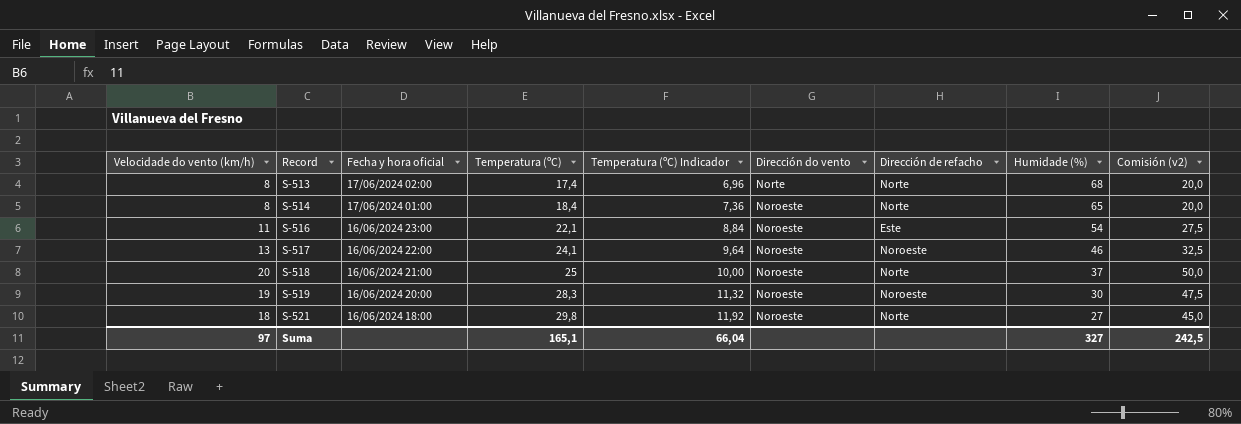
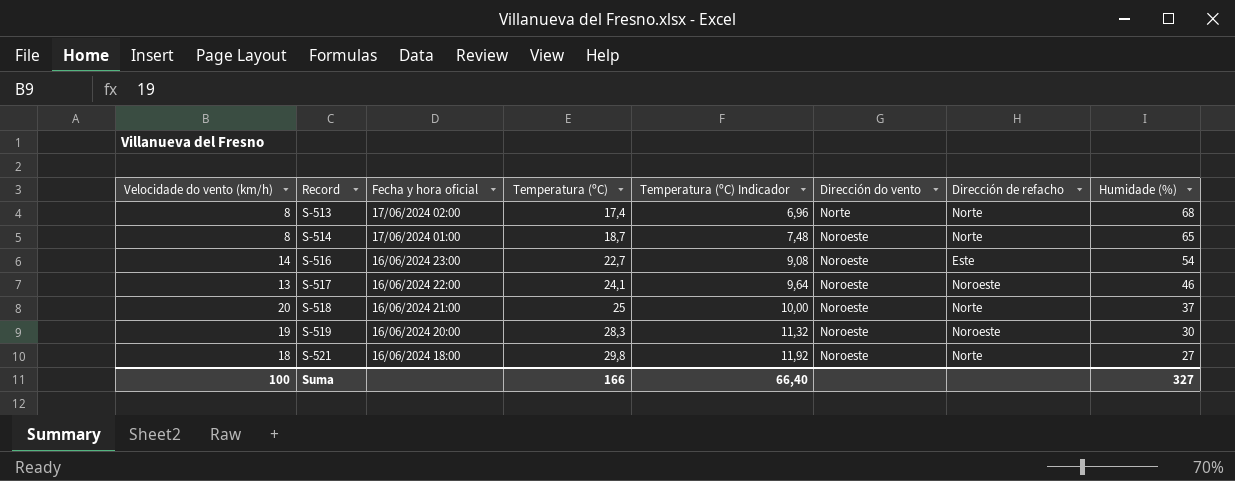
column Comisión (v2) | formula: [Velocidade do vento (km/h)] * 2,5 -> none
S-514 | Temperatura (ºC): 18,4 -> 18,7
S-514 | Temperatura (ºC) Indicador: 7,36 -> 7,48
S-516 | Velocidade do vento (km/h): 11 -> 14
S-516 | Temperatura (ºC): 22,1 -> 22,7
S-516 | Temperatura (ºC) Indicador: 8,84 -> 9,08
Suma | Velocidade do vento (km/h): 97 -> 100
Suma | Temperatura (ºC): 165,1 -> 166
Suma | Temperatura (ºC) Indicador: 66,04 -> 66,40

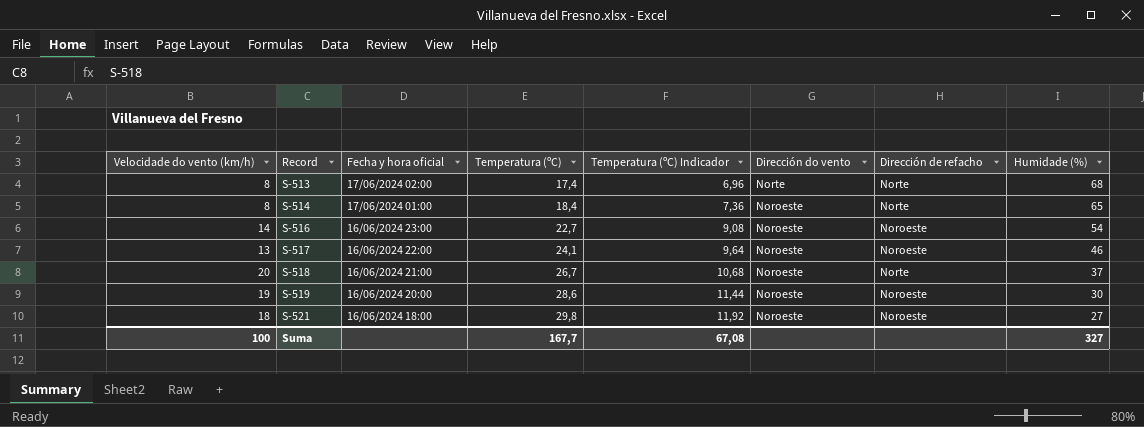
S-514 | Temperatura (ºC): 18,7 -> 18,4
S-514 | Temperatura (ºC) Indicador: 7,48 -> 7,36
S-516 | Dirección de refacho: Este -> Noroeste
S-518 | Temperatura (ºC): 25 -> 26,7
S-518 | Temperatura (ºC) Indicador: 10,00 -> 10,68
S-519 | Temperatura (ºC): 28,3 -> 28,6
S-519 | Temperatura (ºC) Indicador: 11,32 -> 11,44
S-521 | Dirección de refacho: Norte -> Noroeste
Suma | Temperatura (ºC): 166 -> 167,7
Suma | Temperatura (ºC) Indicador: 66,40 -> 67,08

